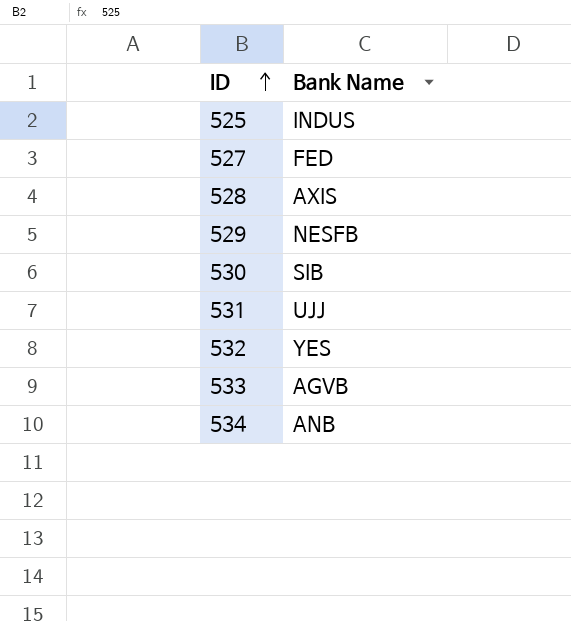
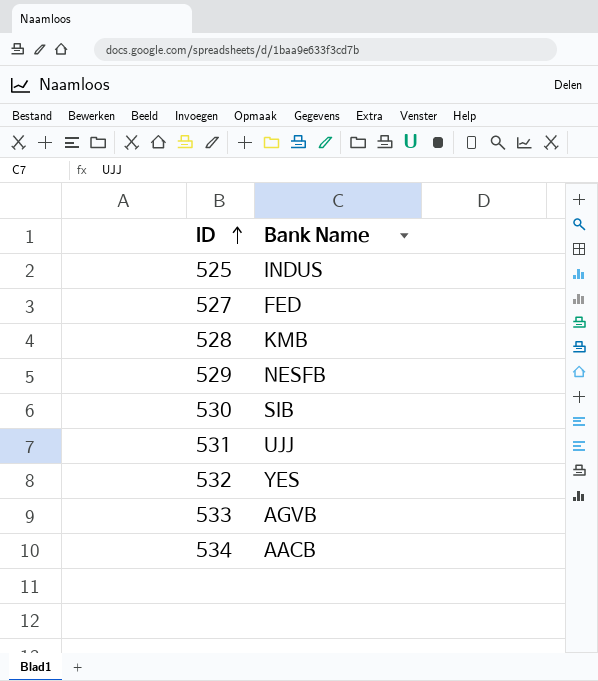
528 | Bank Name: AXIS -> KMB
534 | Bank Name: ANB -> AACB

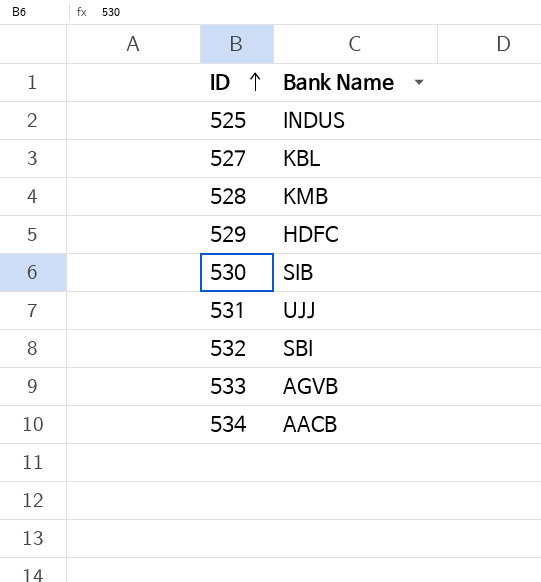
527 | Bank Name: FED -> KBL
529 | Bank Name: NESFB -> HDFC
532 | Bank Name: YES -> SBI

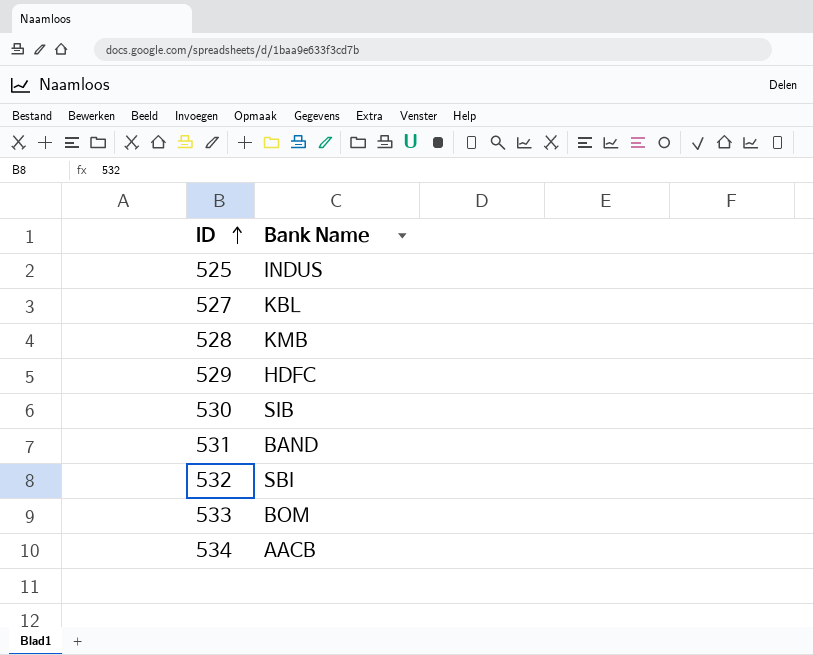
531 | Bank Name: UJJ -> BAND
533 | Bank Name: AGVB -> BOM

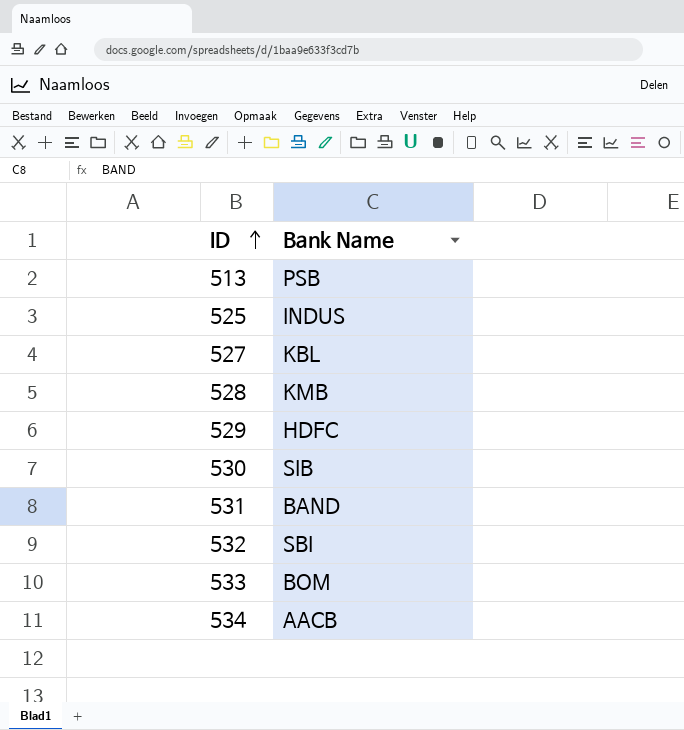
row 513: none -> PSB

